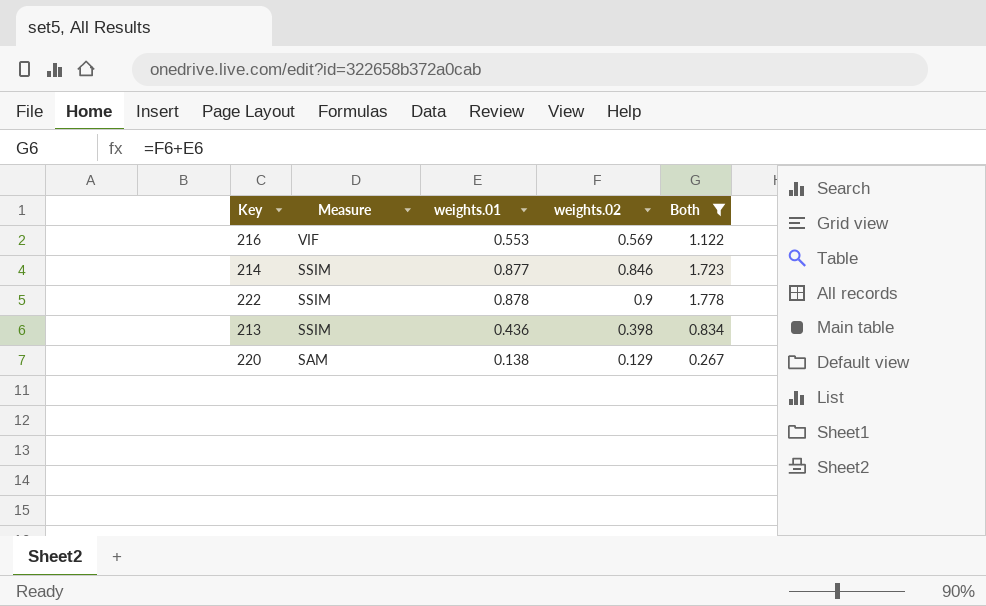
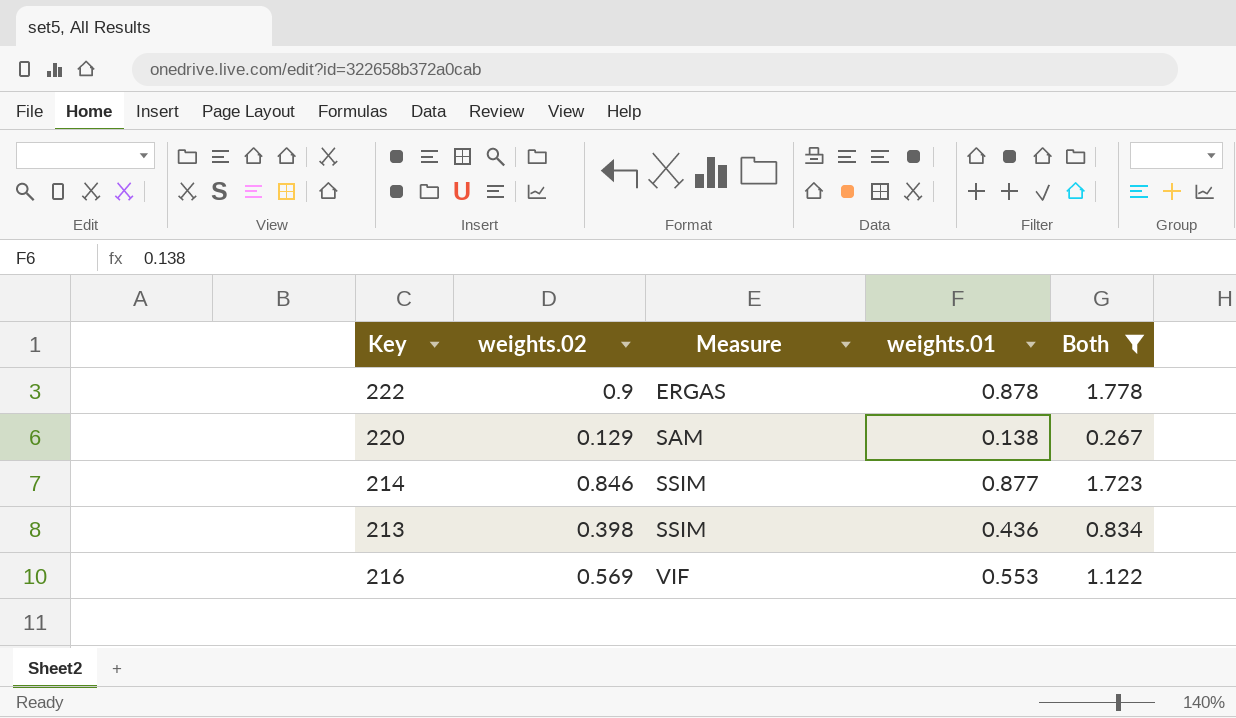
row order: Measure descending -> Measure ascending
column weights.02 | position: 4 -> 2
222 | Measure: SSIM -> ERGAS

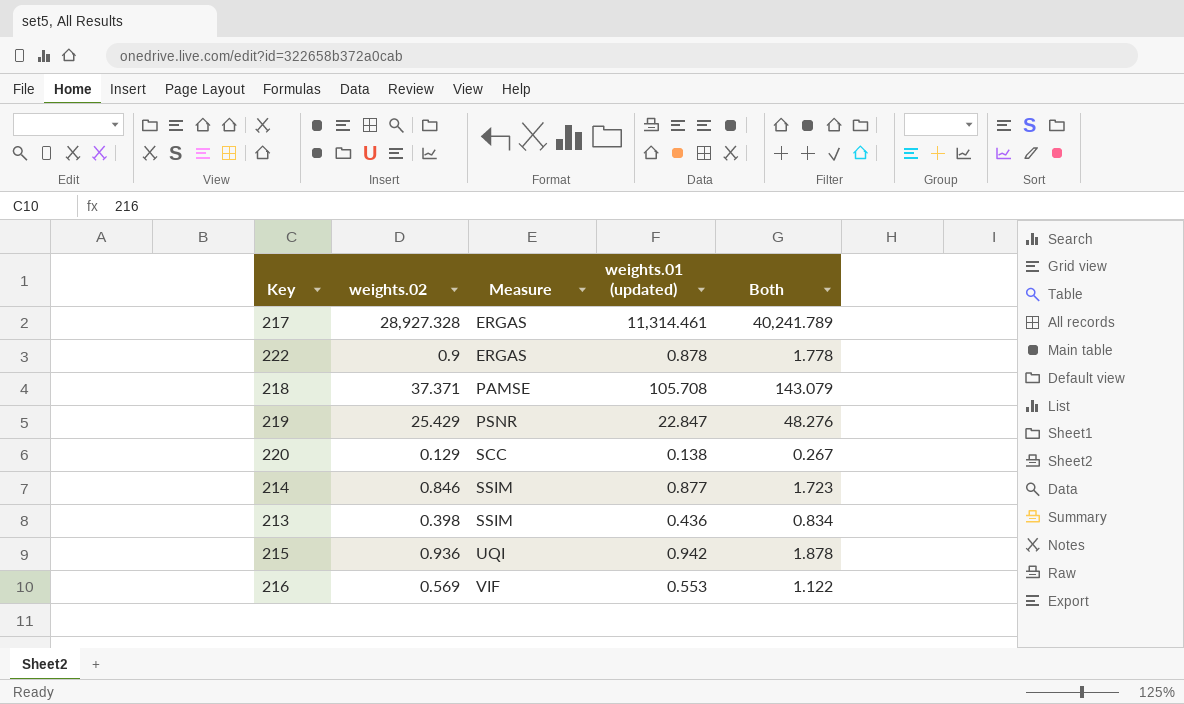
filter: Both <= 1.778 -> none
column name: weights.01 -> weights.01 (updated)
220 | Measure: SAM -> SCC

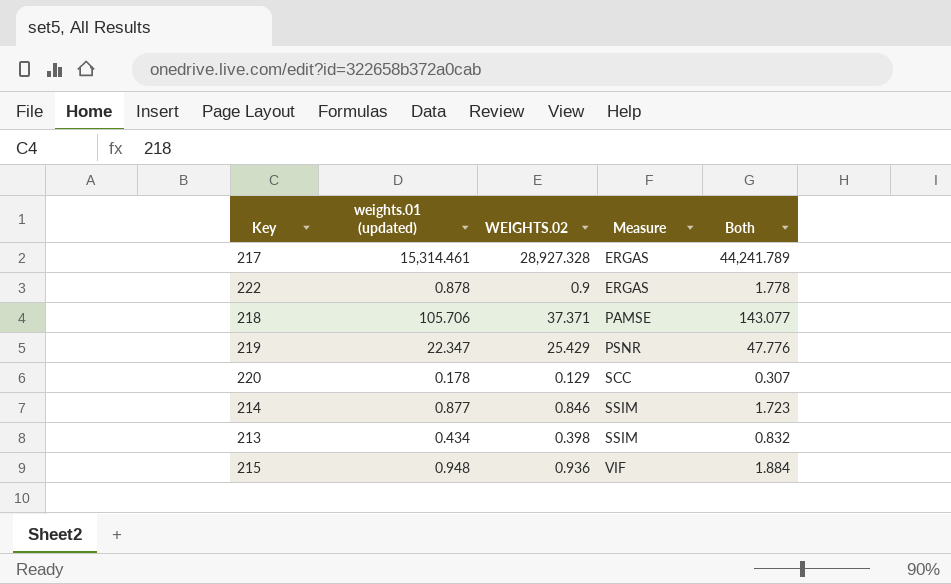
column weights.01 (updated) | position: 4 -> 2
column name: weights.02 -> WEIGHTS.02
row 216: 0.569 | VIF | 0.553 | 1.122 -> none
217 | weights.01 (updated): 11,314.461 -> 15,314.461
217 | Both: 40,241.789 -> 44,241.789
218 | weights.01 (updated): 105.708 -> 105.706
218 | Both: 143.079 -> 143.077
219 | weights.01 (updated): 22.847 -> 22.347
219 | Both: 48.276 -> 47.776
220 | weights.01 (updated): 0.138 -> 0.178
220 | Both: 0.267 -> 0.307
213 | weights.01 (updated): 0.436 -> 0.434
213 | Both: 0.834 -> 0.832
215 | weights.01 (updated): 0.942 -> 0.948
215 | Measure: UQI -> VIF
215 | Both: 1.878 -> 1.884

